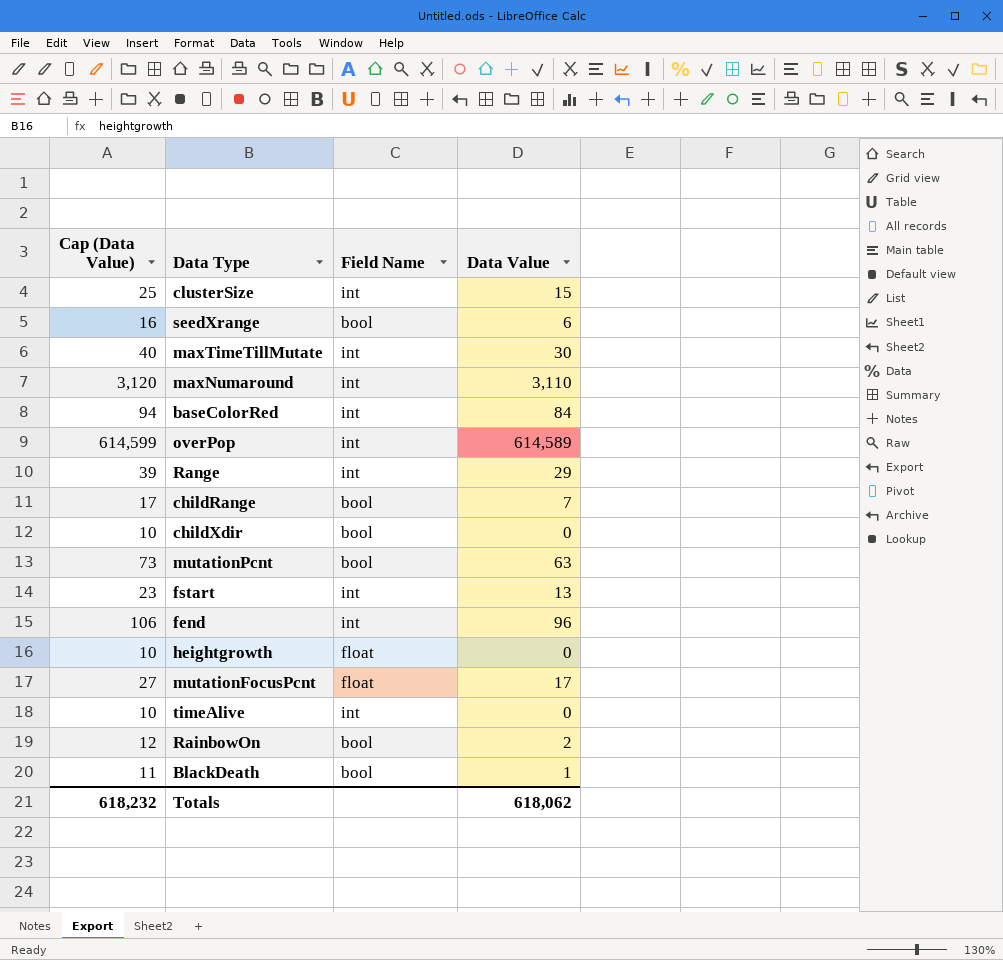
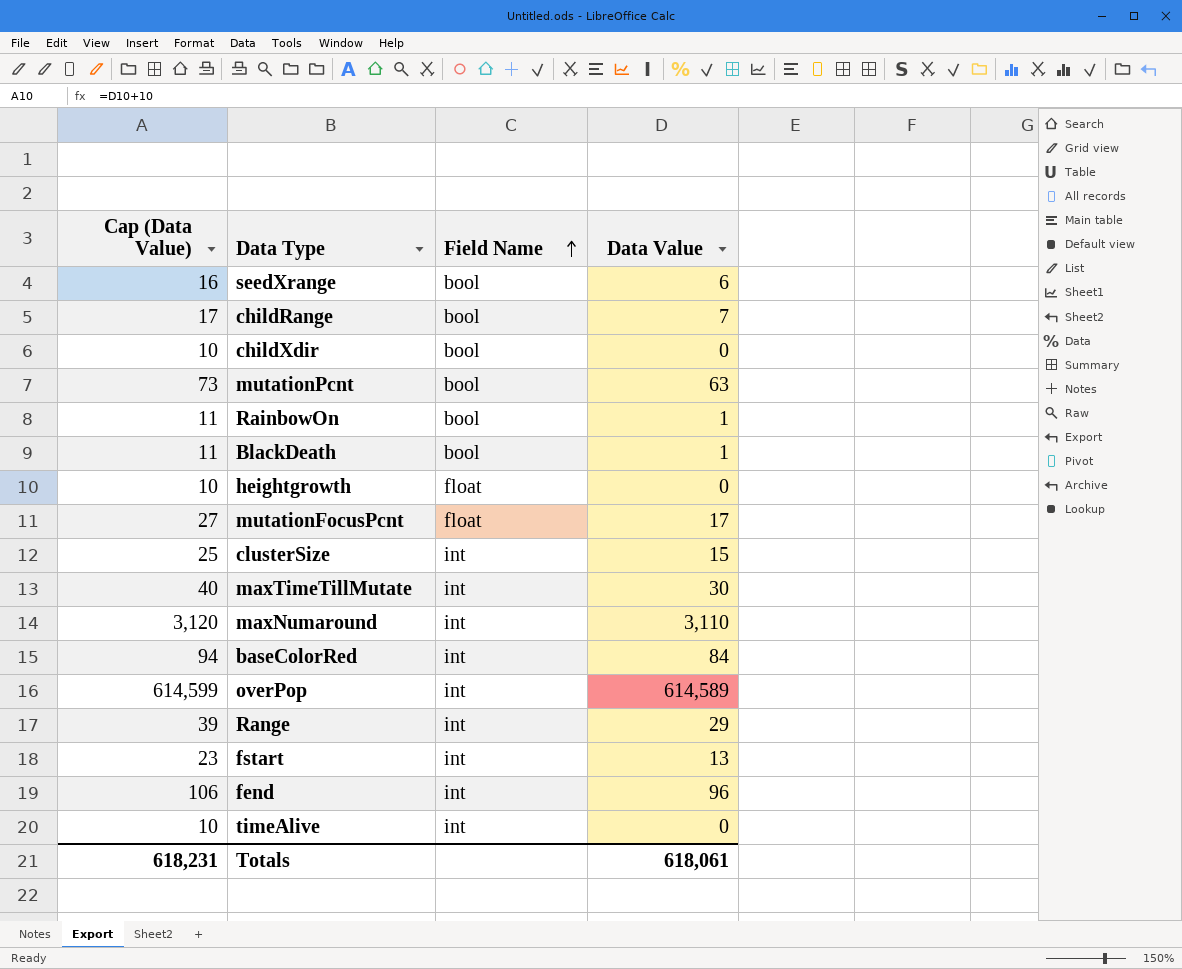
row order: none -> Field Name ascending
RainbowOn | Cap (Data Value): 12 -> 11
RainbowOn | Data Value: 2 -> 1
Totals | Cap (Data Value): 618,232 -> 618,231
Totals | Data Value: 618,062 -> 618,061

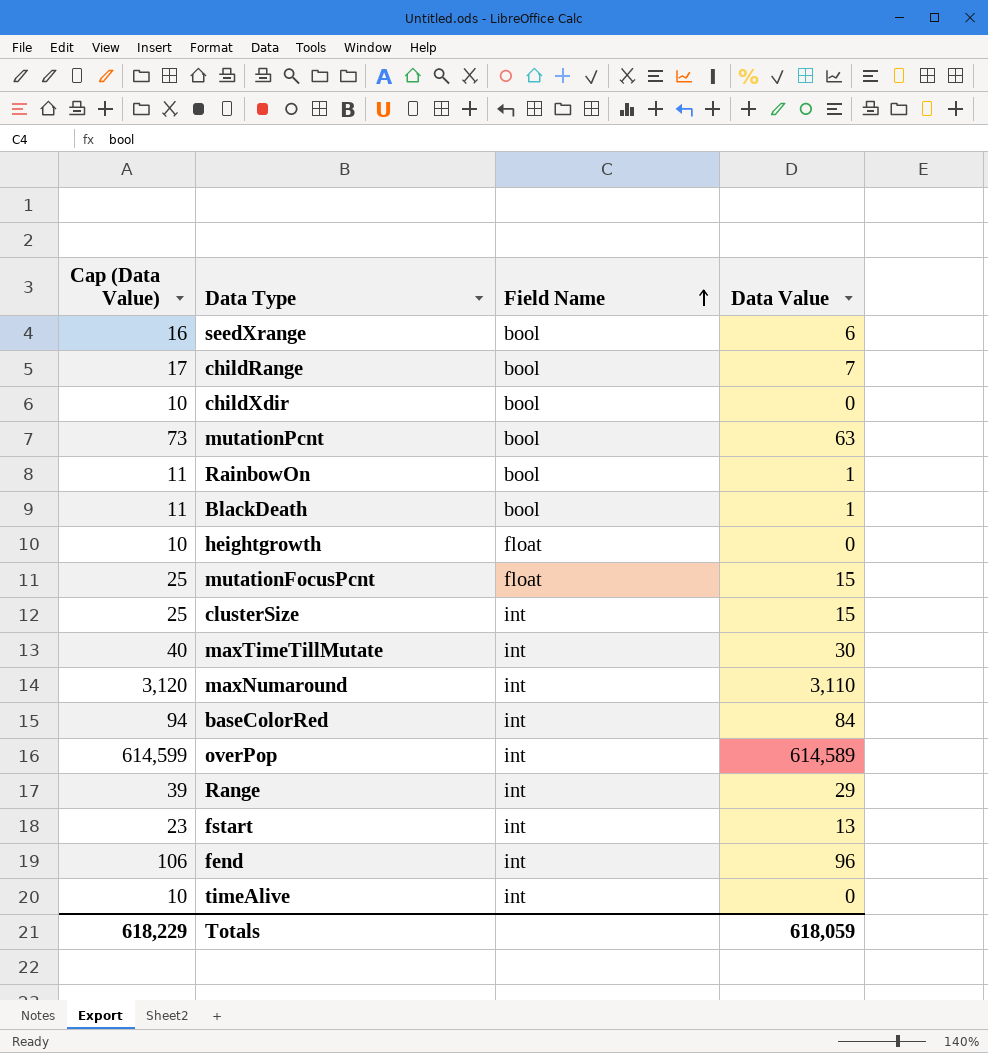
mutationFocusPcnt | Cap (Data Value): 27 -> 25
mutationFocusPcnt | Data Value: 17 -> 15
Totals | Cap (Data Value): 618,231 -> 618,229
Totals | Data Value: 618,061 -> 618,059

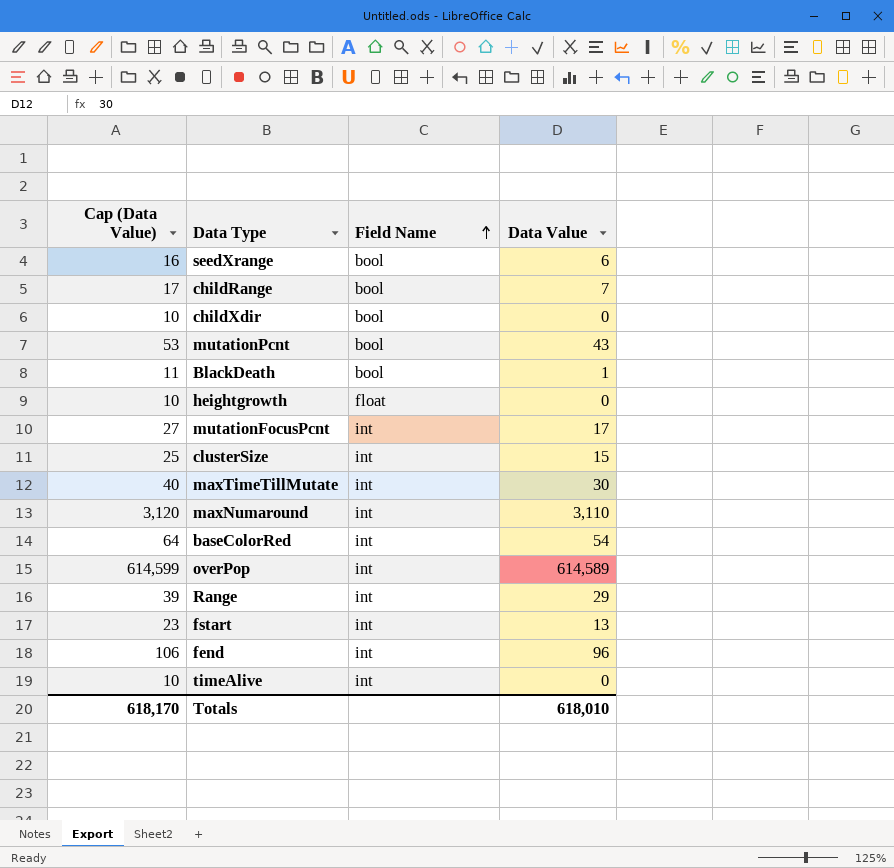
row RainbowOn: 11 | bool | 1 -> none
mutationPcnt | Cap (Data Value): 73 -> 53
mutationPcnt | Data Value: 63 -> 43
mutationFocusPcnt | Cap (Data Value): 25 -> 27
mutationFocusPcnt | Field Name: float -> int
mutationFocusPcnt | Data Value: 15 -> 17
baseColorRed | Cap (Data Value): 94 -> 64
baseColorRed | Data Value: 84 -> 54
Totals | Cap (Data Value): 618,229 -> 618,170
Totals | Data Value: 618,059 -> 618,010

